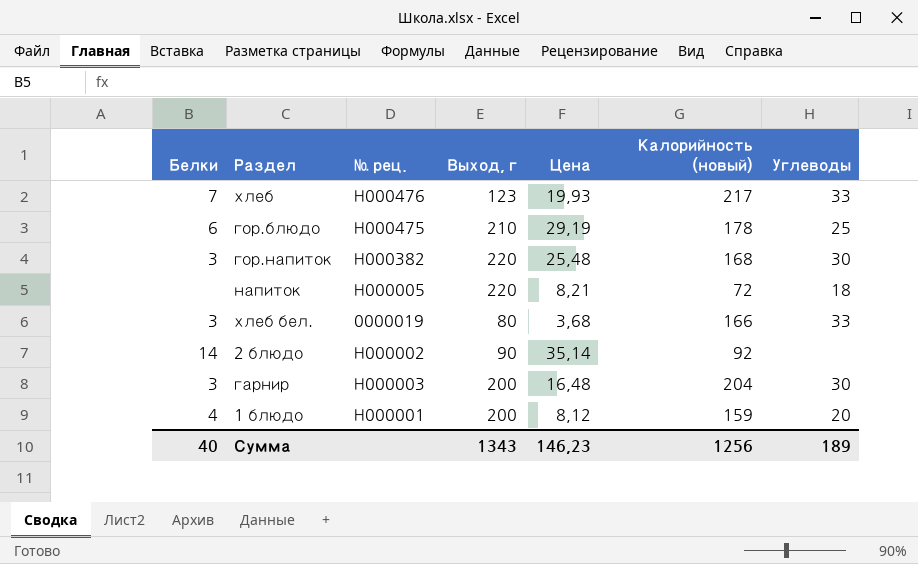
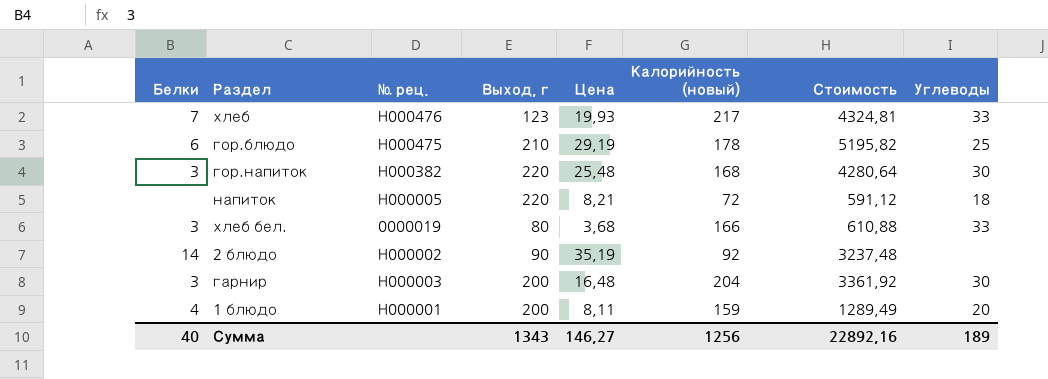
column Стоимость | formula: none -> [Цена] * [Калорийность (новый)]
2 блюдо | Цена: 35,14 -> 35,19
1 блюдо | Цена: 8,12 -> 8,11
Сумма | Цена: 146,23 -> 146,27

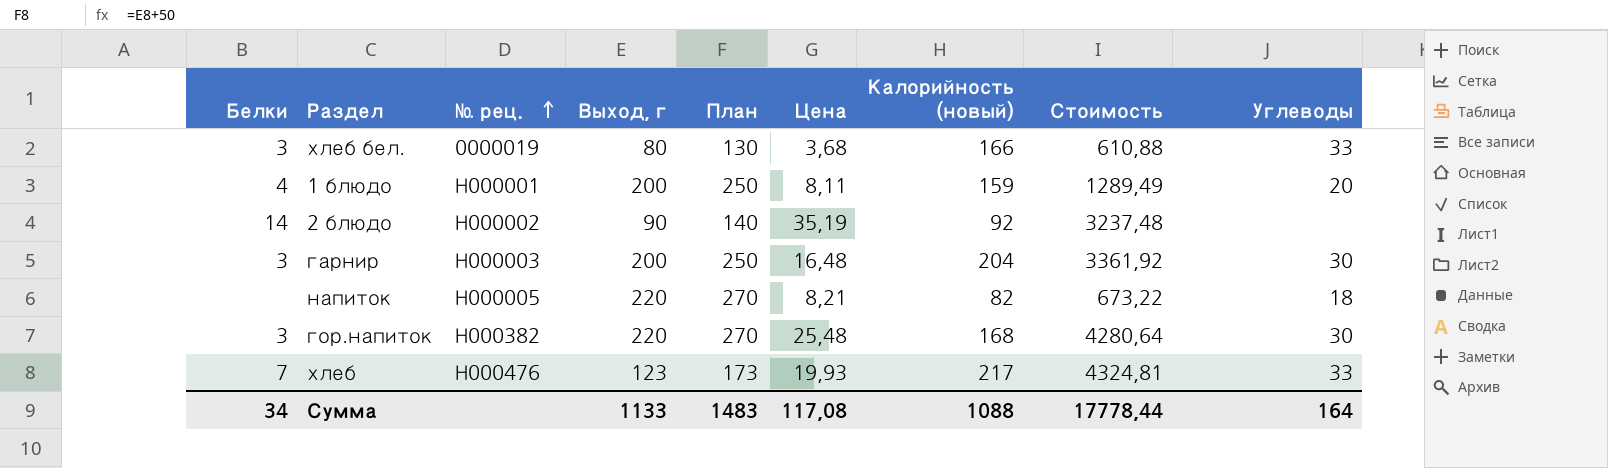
row order: none -> № рец. ascending
column План | formula: none -> [Выход, г] + 50
row гор.блюдо: 6 | Н000475 | 210 | 29,19 | 178 | 5195,82 | 25 -> none
напиток | Калорийность (новый): 72 -> 82
напиток | Стоимость: 591,12 -> 673,22
Сумма | Белки: 40 -> 34
Сумма | Выход, г: 1343 -> 1133
Сумма | Цена: 146,27 -> 117,08
Сумма | Калорийность (новый): 1256 -> 1088
Сумма | Стоимость: 22892,16 -> 17778,44
Сумма | Углеводы: 189 -> 164

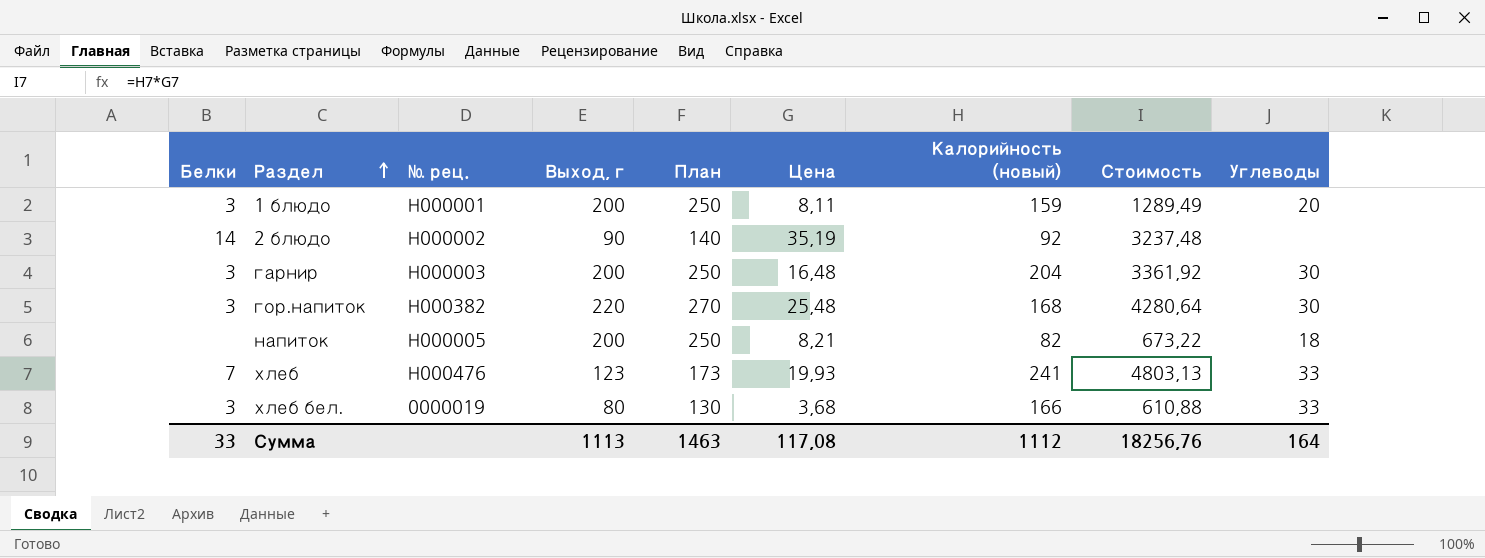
row order: № рец. ascending -> Раздел ascending
1 блюдо | Белки: 4 -> 3
напиток | Выход, г: 220 -> 200
напиток | План: 270 -> 250
хлеб | Калорийность (новый): 217 -> 241
хлеб | Стоимость: 4324,81 -> 4803,13
Сумма | Белки: 34 -> 33
Сумма | Выход, г: 1133 -> 1113
Сумма | План: 1483 -> 1463
Сумма | Калорийность (новый): 1088 -> 1112
Сумма | Стоимость: 17778,44 -> 18256,76

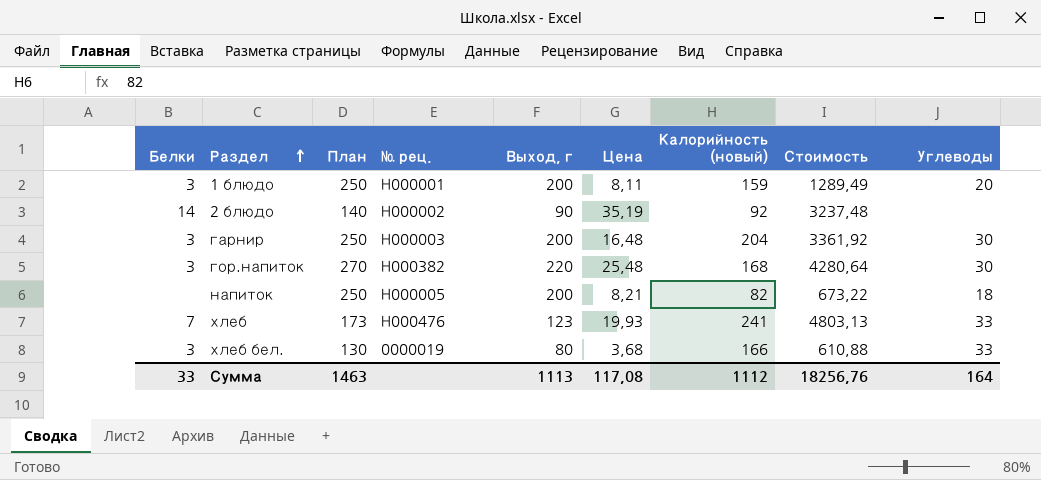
column План | position: 5 -> 3

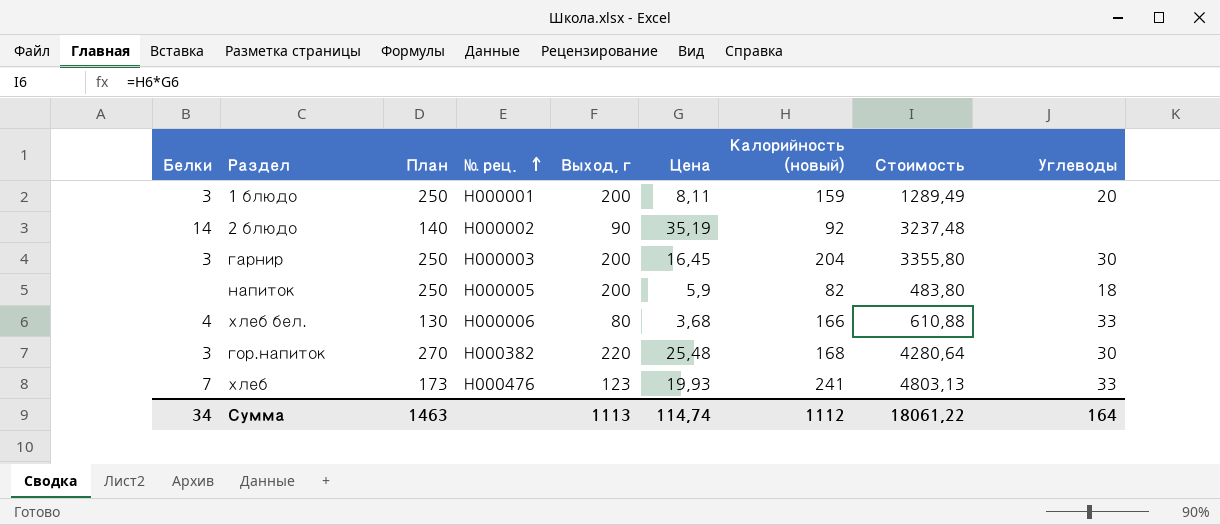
row order: Раздел ascending -> № рец. ascending
гарнир | Цена: 16,48 -> 16,45
гарнир | Стоимость: 3361,92 -> 3355,80
напиток | Цена: 8,21 -> 5,9
напиток | Стоимость: 673,22 -> 483,80
хлеб бел. | Белки: 3 -> 4
хлеб бел. | № рец.: 0000019 -> Н000006
Сумма | Белки: 33 -> 34
Сумма | Цена: 117,08 -> 114,74
Сумма | Стоимость: 18256,76 -> 18061,22

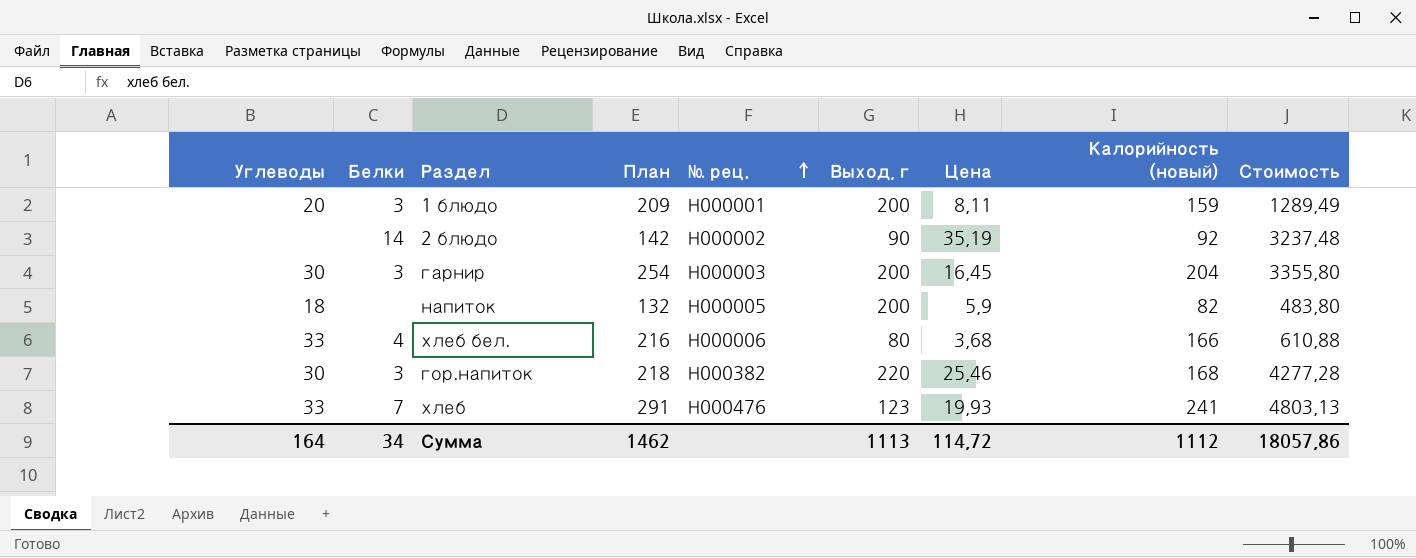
column Углеводы | position: 9 -> 1
column План | formula: [Выход, г] + 50 -> [Калорийность (новый)] + 50
гор.напиток | Цена: 25,48 -> 25,46
гор.напиток | Стоимость: 4280,64 -> 4277,28
Сумма | План: 1463 -> 1462
Сумма | Цена: 114,74 -> 114,72
Сумма | Стоимость: 18061,22 -> 18057,86

